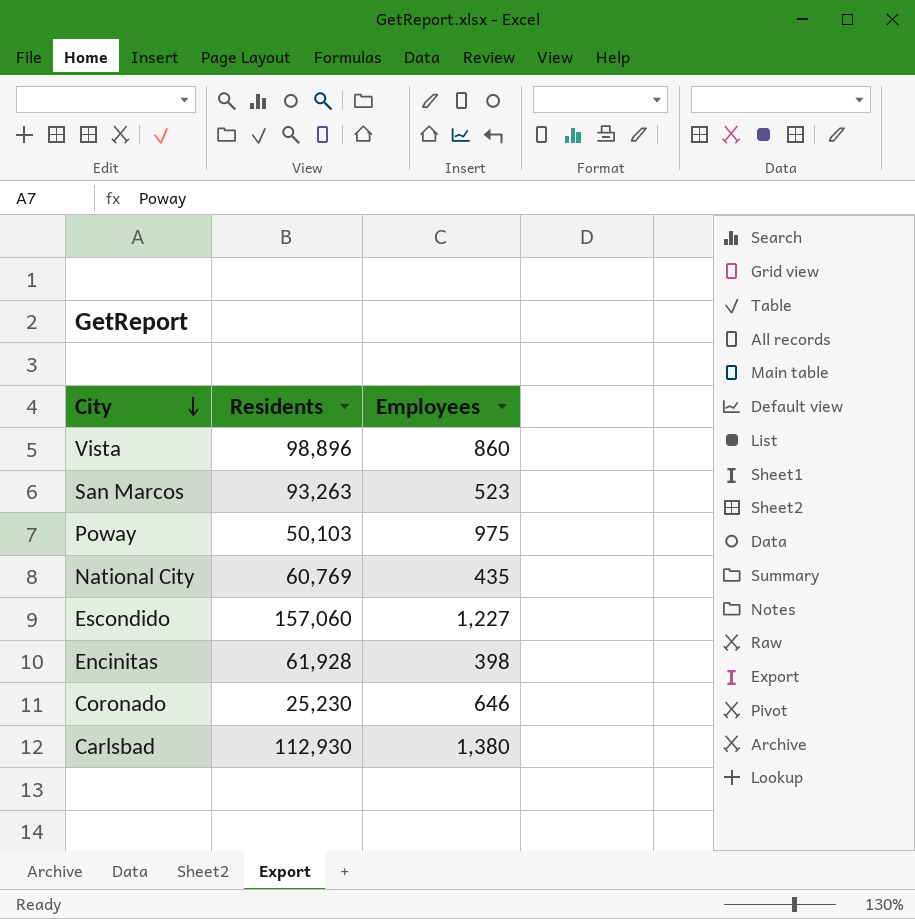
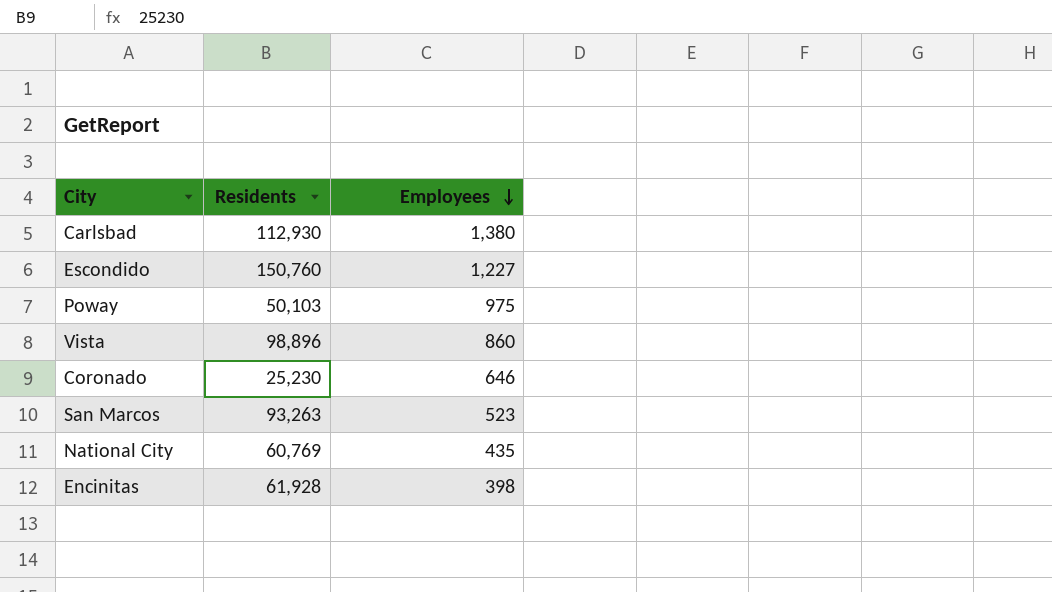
row order: City descending -> Employees descending
Escondido | Residents: 157,060 -> 150,760

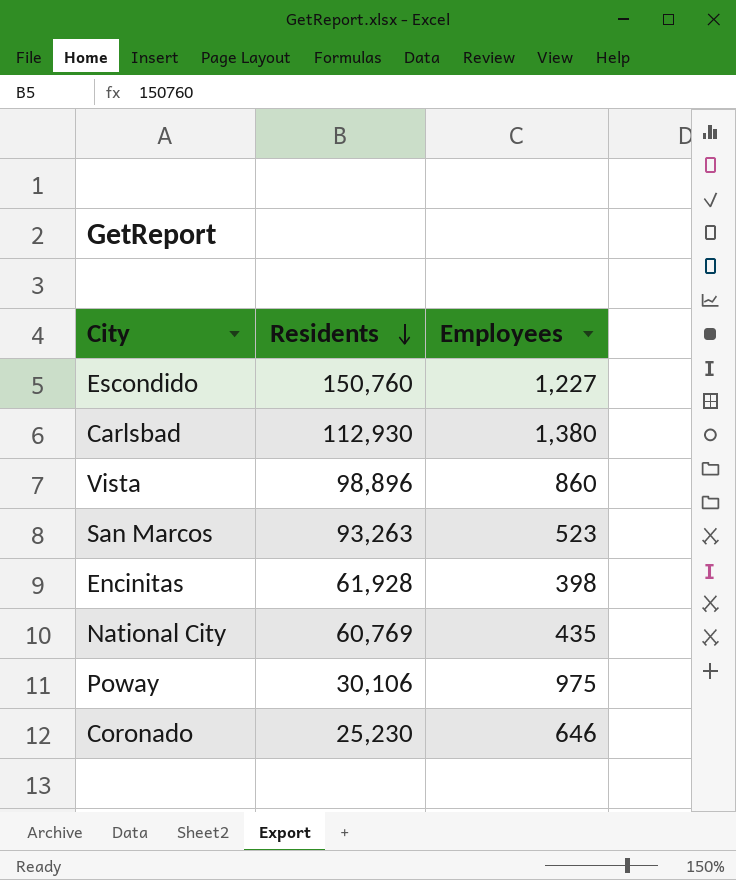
row order: Employees descending -> Residents descending
Poway | Residents: 50,103 -> 30,106

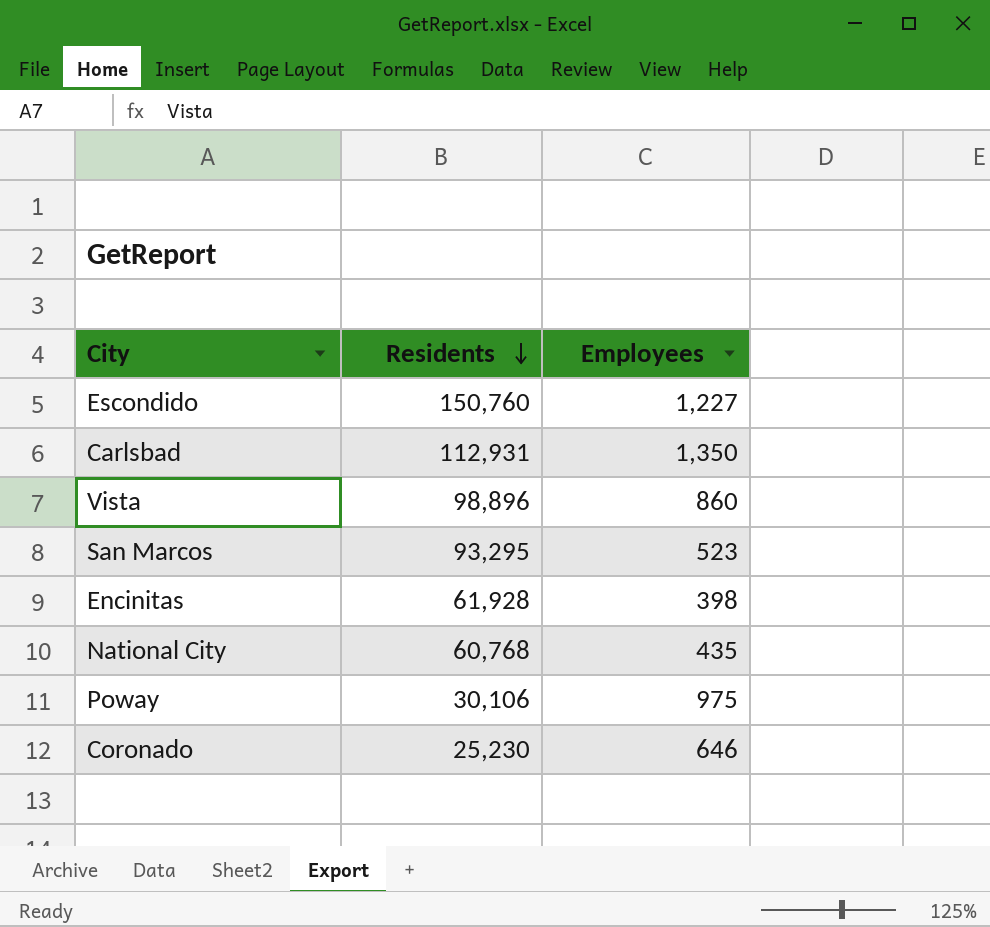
Carlsbad | Residents: 112,930 -> 112,931
Carlsbad | Employees: 1,380 -> 1,350
San Marcos | Residents: 93,263 -> 93,295
National City | Residents: 60,769 -> 60,768

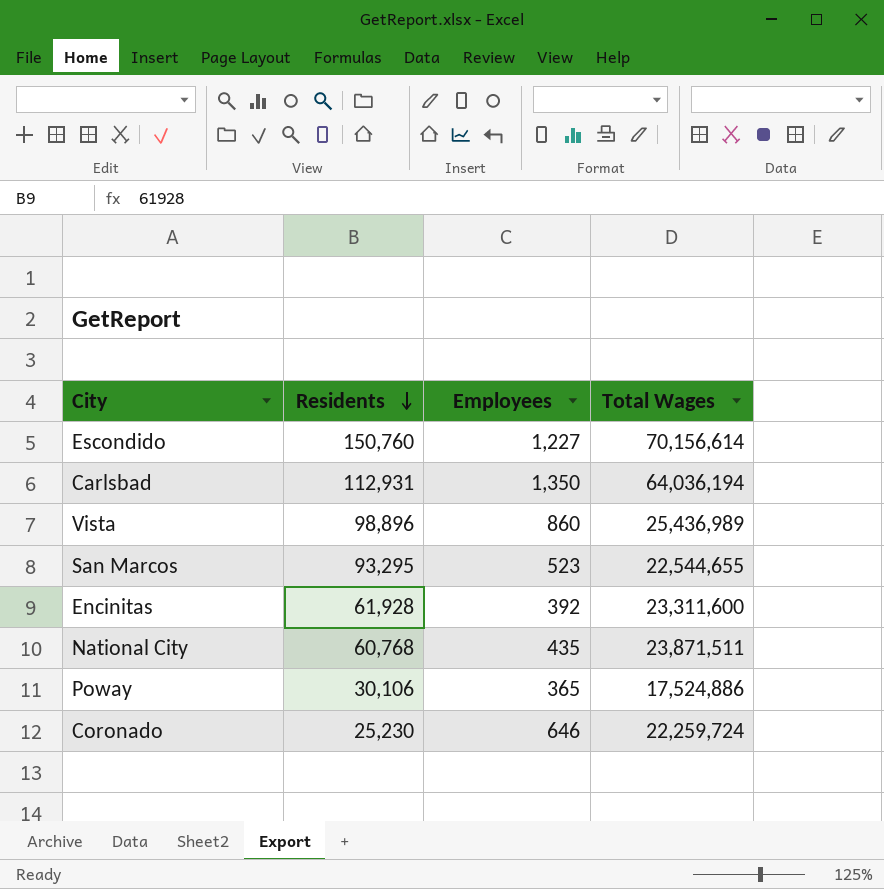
column Total Wages | position: none -> 4
Encinitas | Employees: 398 -> 392
Poway | Employees: 975 -> 365

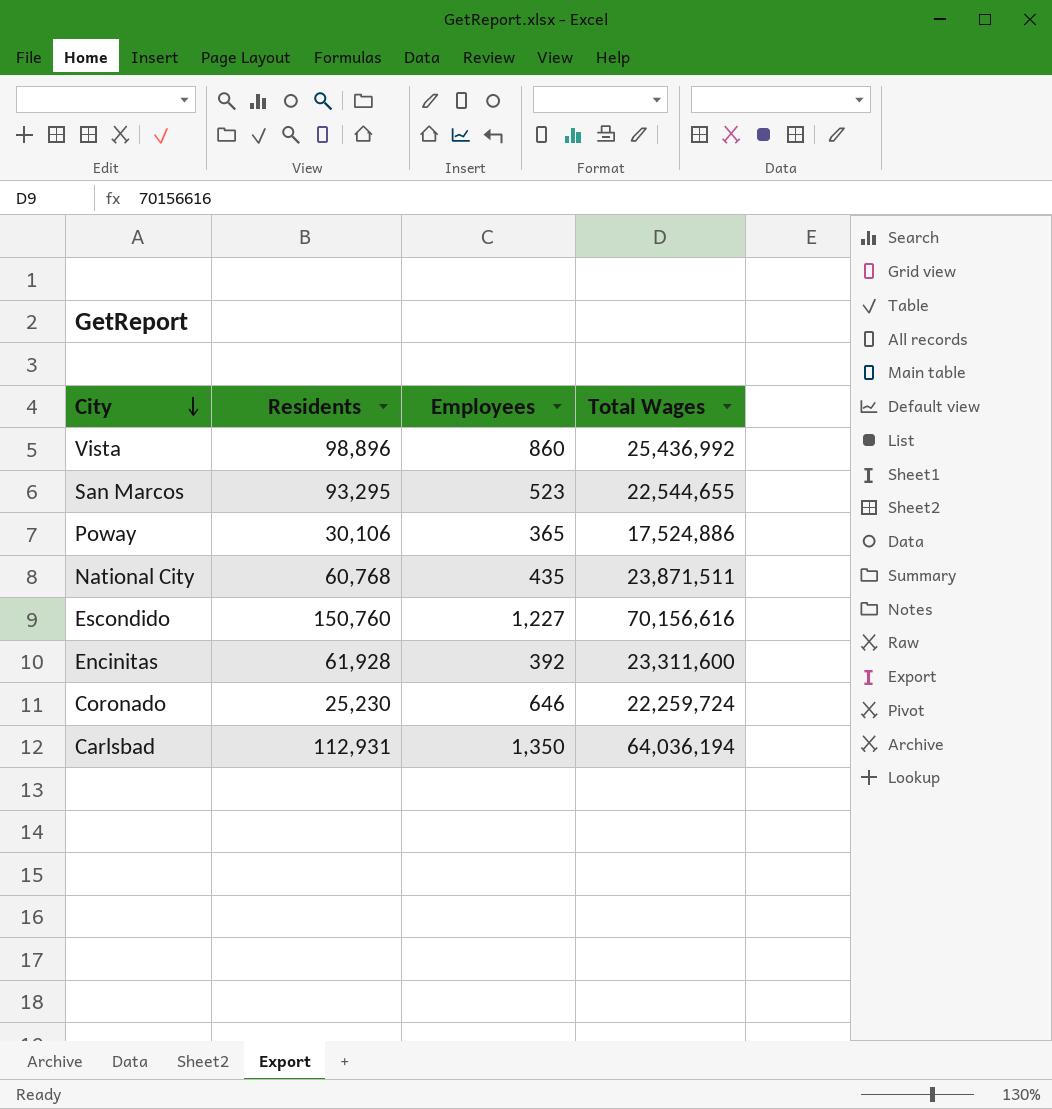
row order: Residents descending -> City descending
Vista | Total Wages: 25,436,989 -> 25,436,992
Escondido | Total Wages: 70,156,614 -> 70,156,616

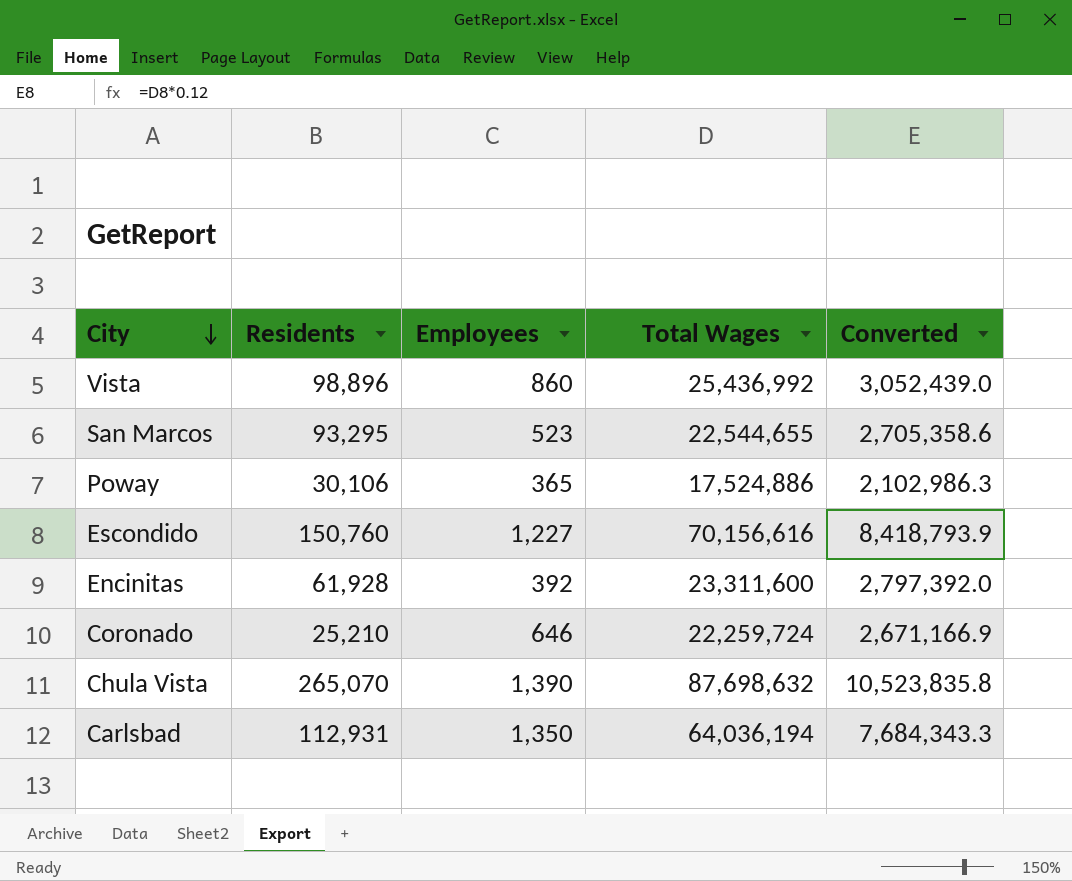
column Converted | formula: none -> [Total Wages] * 0.12
row National City: 60,768 | 435 | 23,871,511 -> none
Coronado | Residents: 25,230 -> 25,210
row Chula Vista: none -> 265,070 | 1,390 | 87,698,632 | 10,523,835.8

